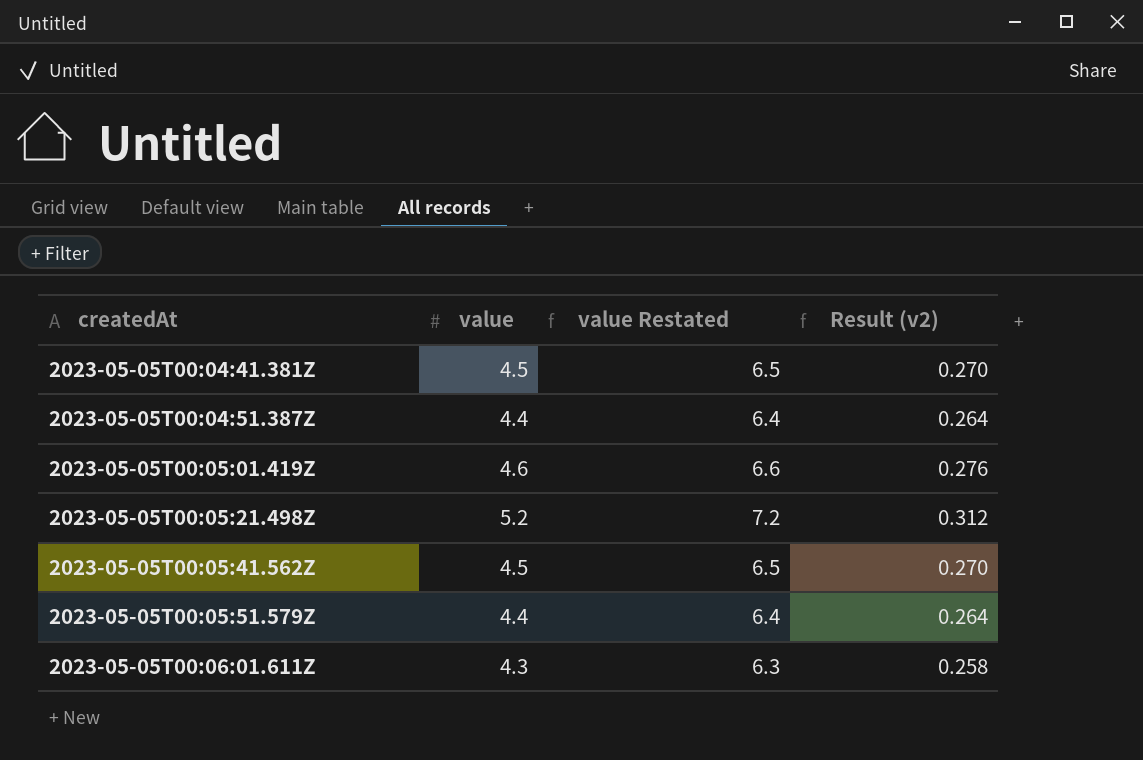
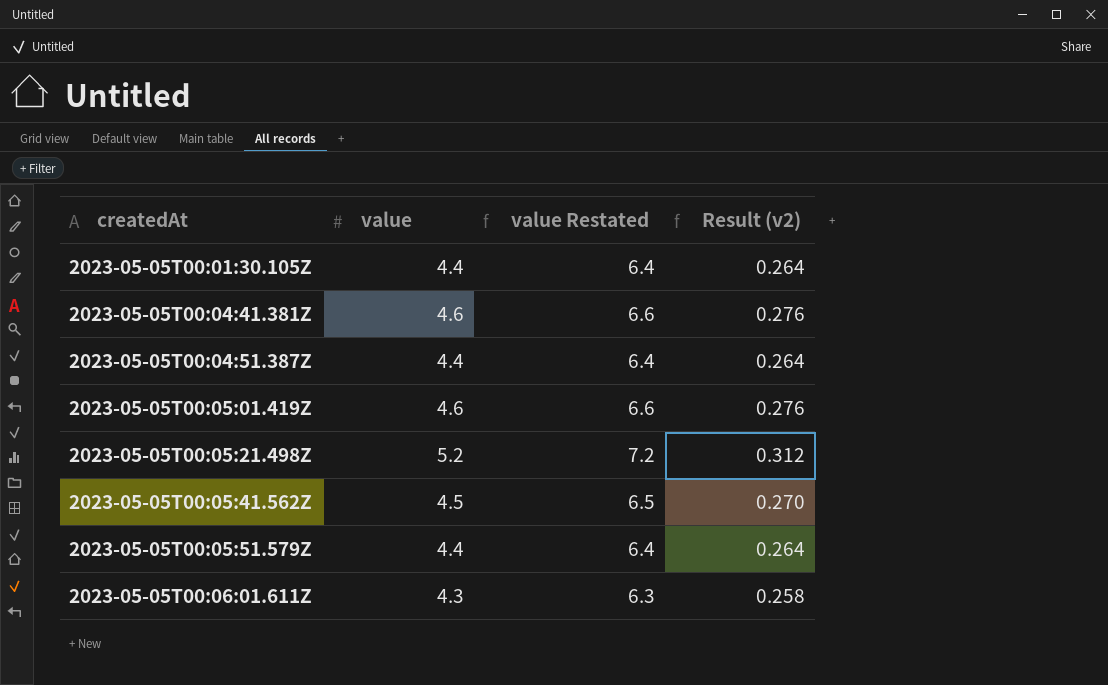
row 2023-05-05T00:01:30.105Z: none -> 4.4 | 6.4 | 0.264
2023-05-05T00:04:41.381Z | value: 4.5 -> 4.6
2023-05-05T00:04:41.381Z | value Restated: 6.5 -> 6.6
2023-05-05T00:04:41.381Z | Result (v2): 0.270 -> 0.276

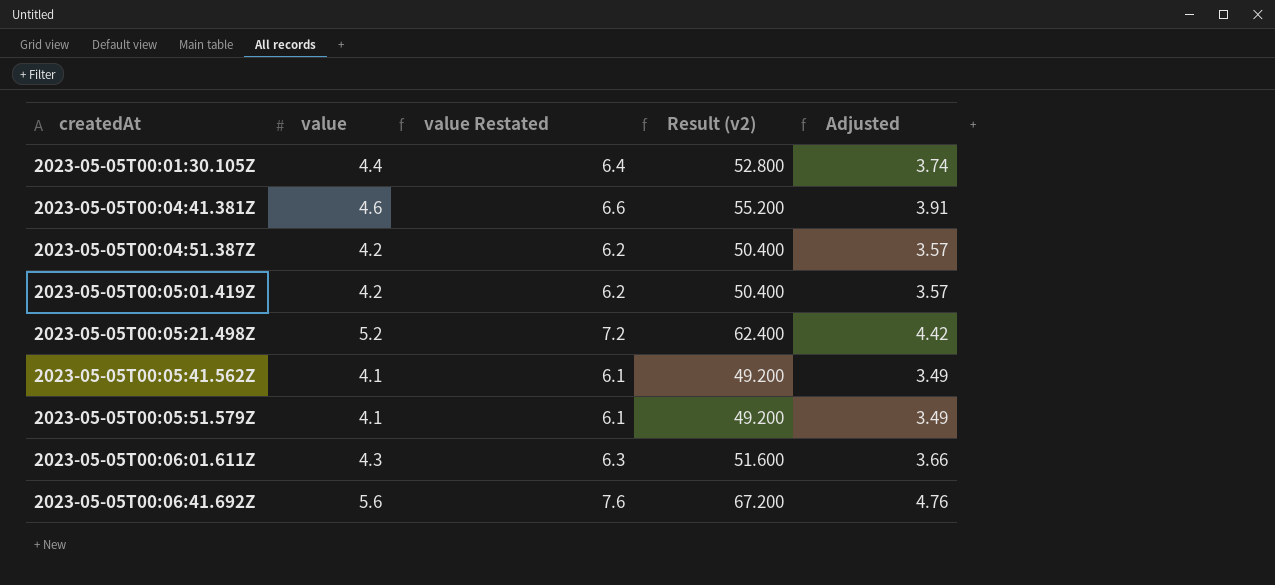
column Result (v2) | formula: [value] * 0.06 -> [value] * 12
column Adjusted | formula: none -> [value] * 0.85
2023-05-05T00:04:51.387Z | value: 4.4 -> 4.2
2023-05-05T00:04:51.387Z | value Restated: 6.4 -> 6.2
2023-05-05T00:05:01.419Z | value: 4.6 -> 4.2
2023-05-05T00:05:01.419Z | value Restated: 6.6 -> 6.2
2023-05-05T00:05:41.562Z | value: 4.5 -> 4.1
2023-05-05T00:05:41.562Z | value Restated: 6.5 -> 6.1
2023-05-05T00:05:51.579Z | value: 4.4 -> 4.1
2023-05-05T00:05:51.579Z | value Restated: 6.4 -> 6.1
row 2023-05-05T00:06:41.692Z: none -> 5.6 | 7.6 | 67.200 | 4.76

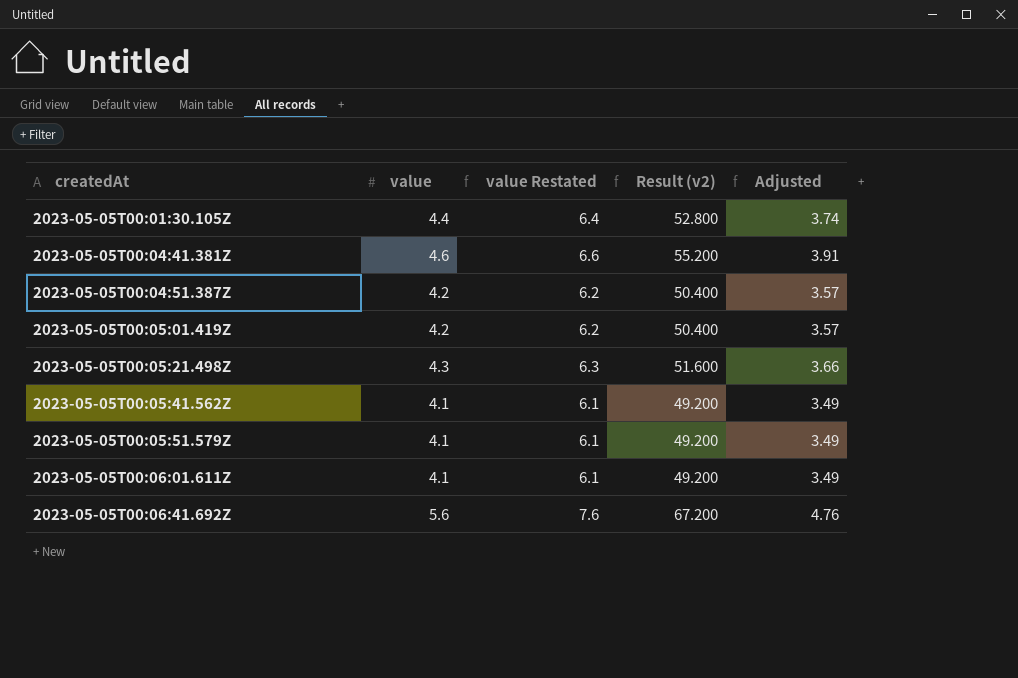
2023-05-05T00:05:21.498Z | value: 5.2 -> 4.3
2023-05-05T00:05:21.498Z | value Restated: 7.2 -> 6.3
2023-05-05T00:05:21.498Z | Result (v2): 62.400 -> 51.600
2023-05-05T00:05:21.498Z | Adjusted: 4.42 -> 3.66
2023-05-05T00:06:01.611Z | value: 4.3 -> 4.1
2023-05-05T00:06:01.611Z | value Restated: 6.3 -> 6.1
2023-05-05T00:06:01.611Z | Result (v2): 51.600 -> 49.200
2023-05-05T00:06:01.611Z | Adjusted: 3.66 -> 3.49

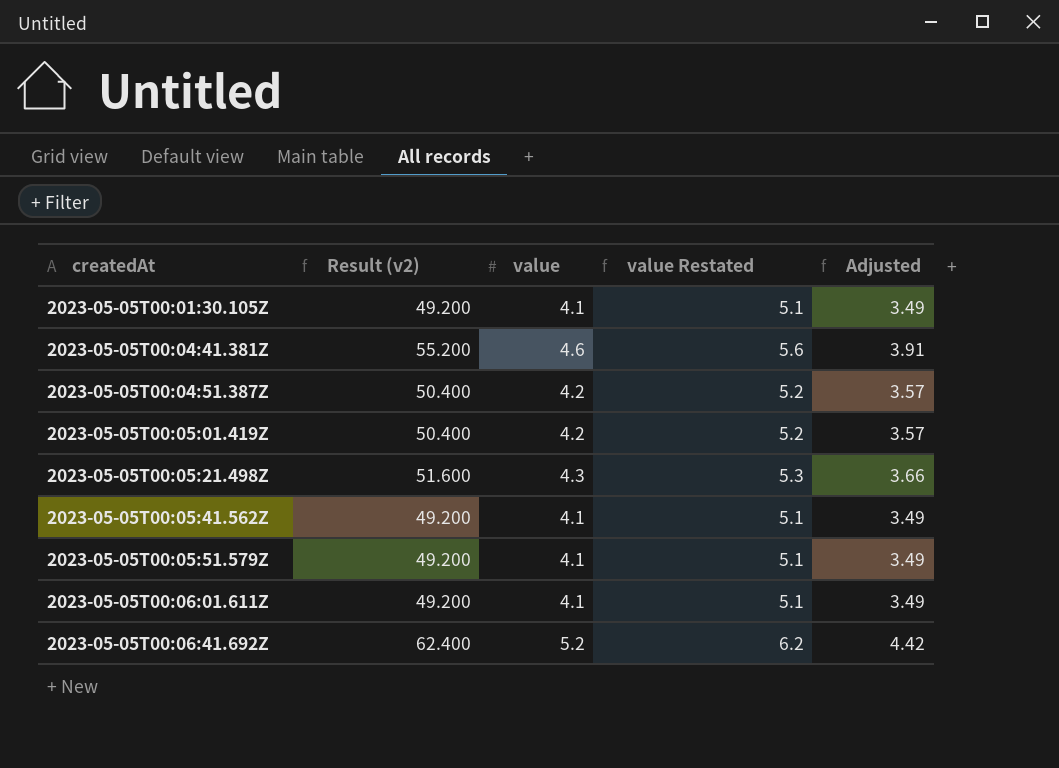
column Result (v2) | position: 4 -> 2
column value Restated | formula: [value] + 2 -> [value] + 1
2023-05-05T00:01:30.105Z | Result (v2): 52.800 -> 49.200
2023-05-05T00:01:30.105Z | value: 4.4 -> 4.1
2023-05-05T00:01:30.105Z | Adjusted: 3.74 -> 3.49
2023-05-05T00:06:41.692Z | Result (v2): 67.200 -> 62.400
2023-05-05T00:06:41.692Z | value: 5.6 -> 5.2
2023-05-05T00:06:41.692Z | Adjusted: 4.76 -> 4.42

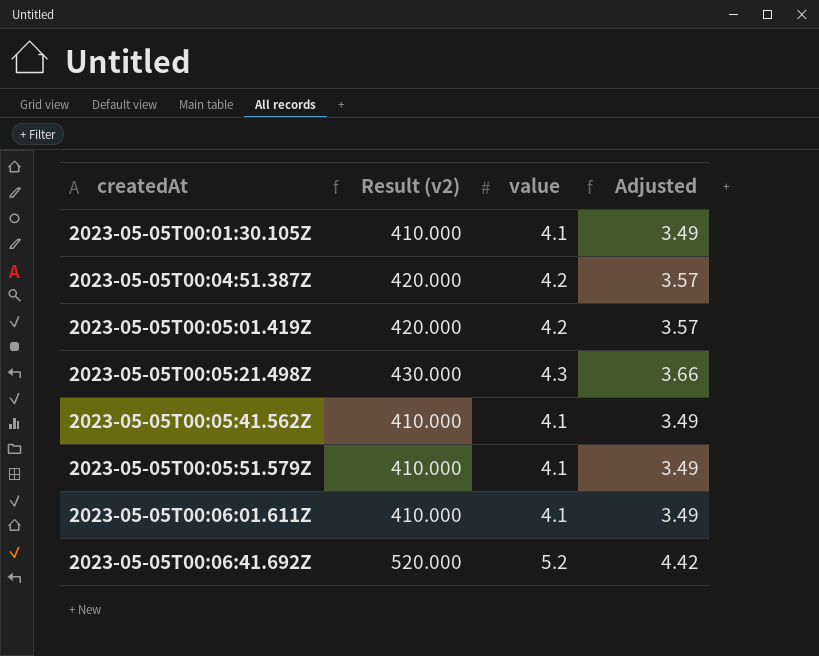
column value Restated | formula: [value] + 1 -> none
column Result (v2) | formula: [value] * 12 -> [value] * 100
row 2023-05-05T00:04:41.381Z: 55.200 | 4.6 | 5.6 | 3.91 -> none

